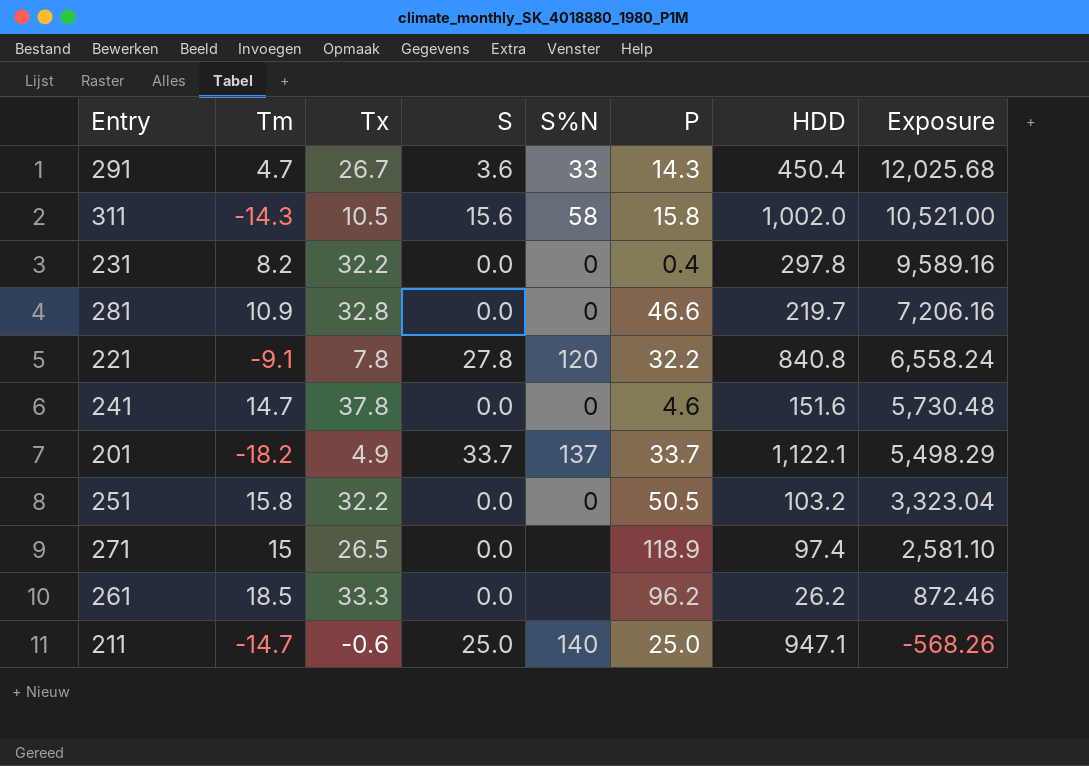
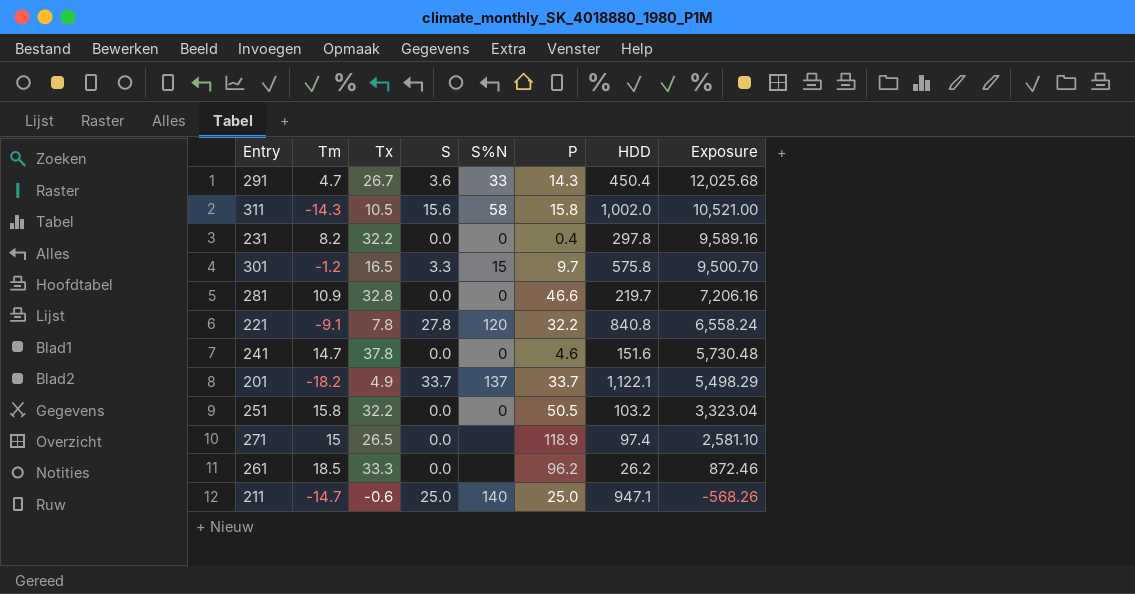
row 301: none -> -1.2 | 16.5 | 3.3 | 15 | 9.7 | 575.8 | 9,500.70

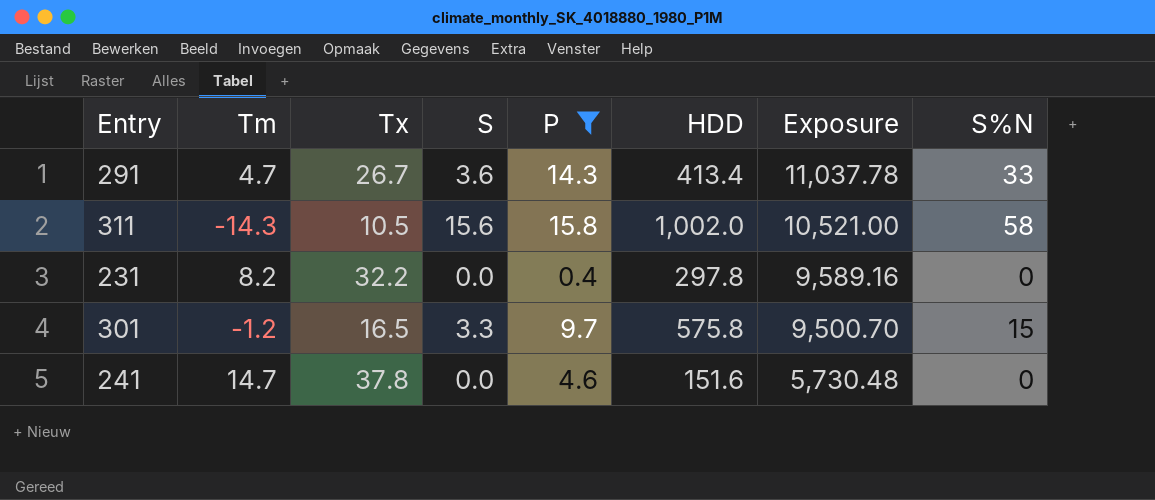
filter: none -> P <= 15.8
column S%N | position: 5 -> 8
291 | HDD: 450.4 -> 413.4
291 | Exposure: 12,025.68 -> 11,037.78

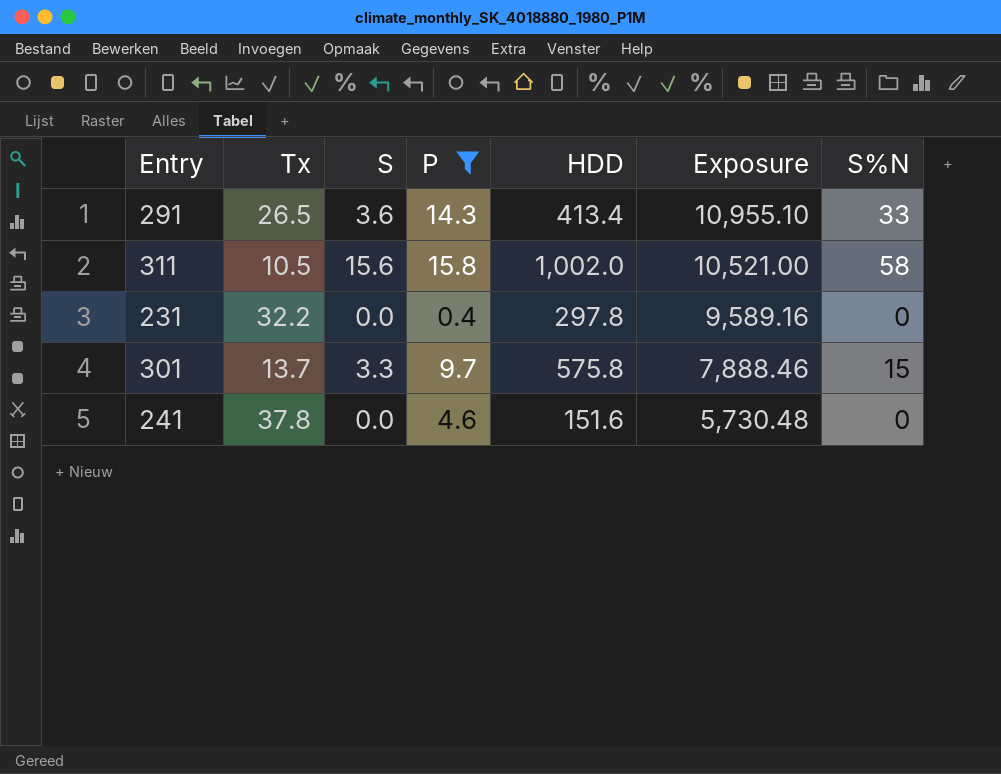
column Tm | position: 2 -> none
291 | Tx: 26.7 -> 26.5
291 | Exposure: 11,037.78 -> 10,955.10
301 | Tx: 16.5 -> 13.7
301 | Exposure: 9,500.70 -> 7,888.46

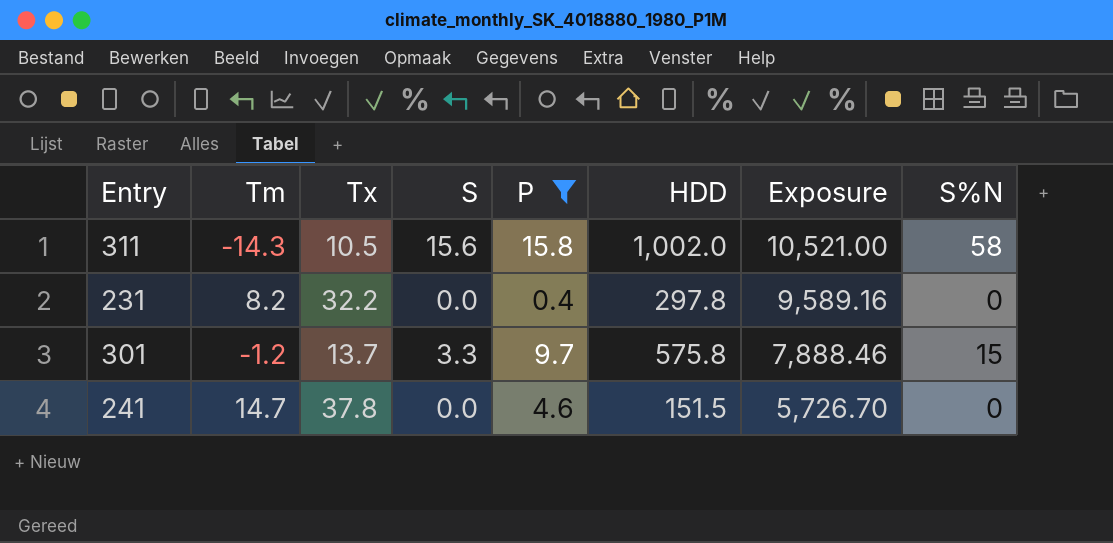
column Tm | position: none -> 2
row 291: 26.5 | 3.6 | 14.3 | 413.4 | 10,955.10 | 33 -> none
241 | HDD: 151.6 -> 151.5
241 | Exposure: 5,730.48 -> 5,726.70

